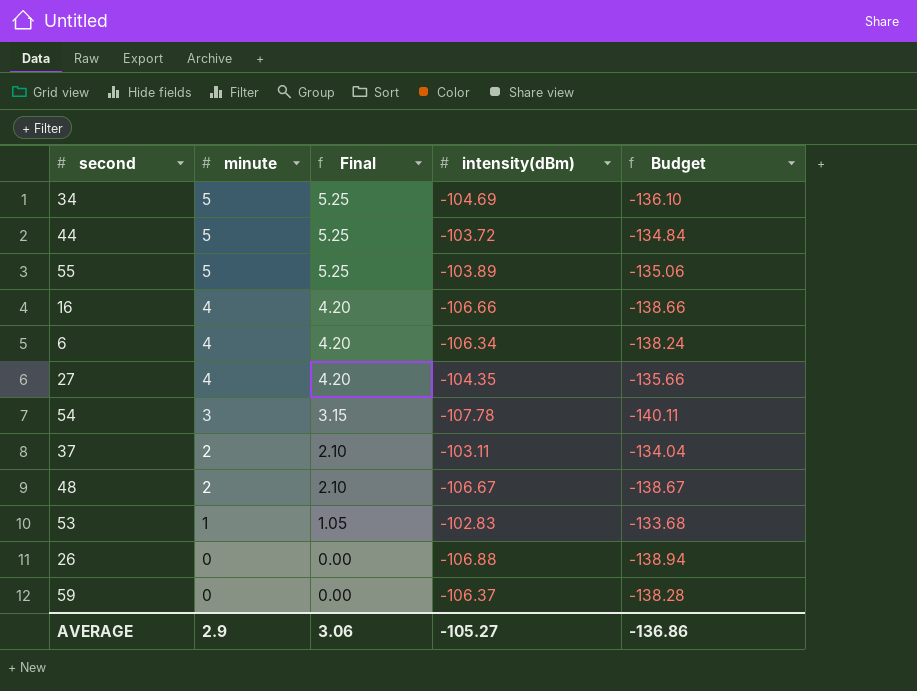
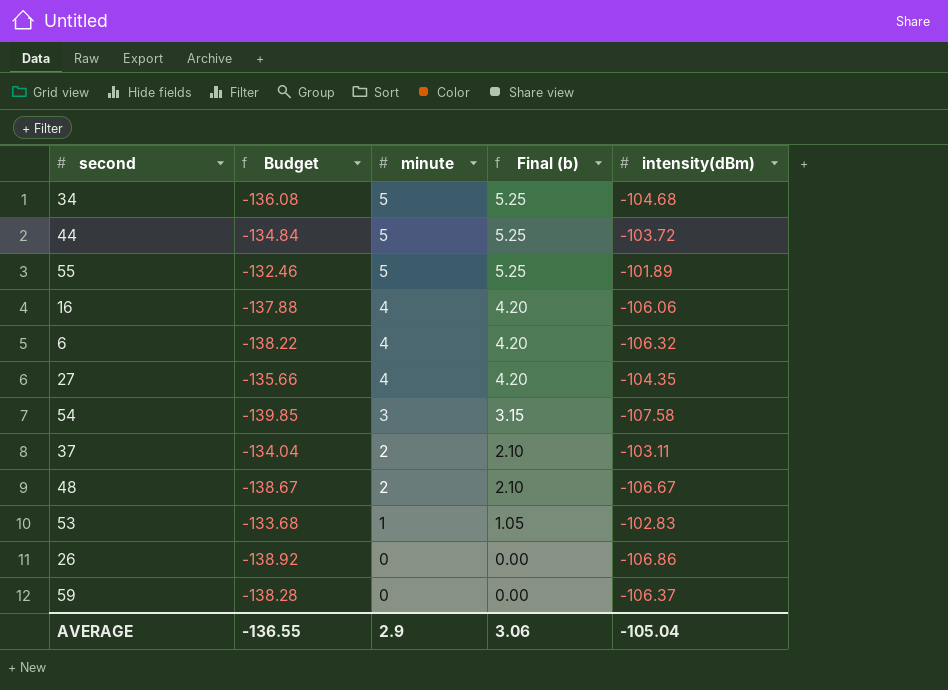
column Budget | position: 5 -> 2
column name: Final -> Final (b)
34 | Budget: -136.10 -> -136.08
34 | intensity(dBm): -104.69 -> -104.68
55 | Budget: -135.06 -> -132.46
55 | intensity(dBm): -103.89 -> -101.89
16 | Budget: -138.66 -> -137.88
16 | intensity(dBm): -106.66 -> -106.06
6 | Budget: -138.24 -> -138.22
6 | intensity(dBm): -106.34 -> -106.32
54 | Budget: -140.11 -> -139.85
54 | intensity(dBm): -107.78 -> -107.58
26 | Budget: -138.94 -> -138.92
26 | intensity(dBm): -106.88 -> -106.86
AVERAGE | Budget: -136.86 -> -136.55
AVERAGE | intensity(dBm): -105.27 -> -105.04

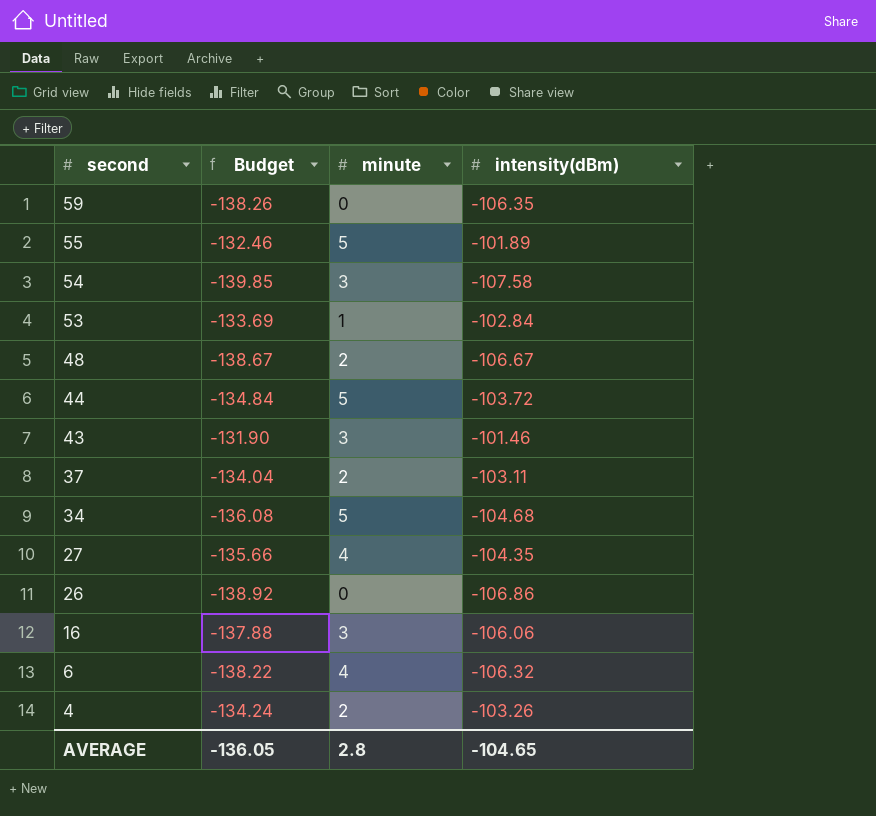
row order: minute descending -> second descending
column Final (b) | formula: [minute] * 1.05 -> none
59 | Budget: -138.28 -> -138.26
59 | intensity(dBm): -106.37 -> -106.35
53 | Budget: -133.68 -> -133.69
53 | intensity(dBm): -102.83 -> -102.84
row 43: none -> -131.90 | 3 | -101.46
16 | minute: 4 -> 3
row 4: none -> -134.24 | 2 | -103.26
AVERAGE | Budget: -136.55 -> -136.05
AVERAGE | minute: 2.9 -> 2.8
AVERAGE | intensity(dBm): -105.04 -> -104.65

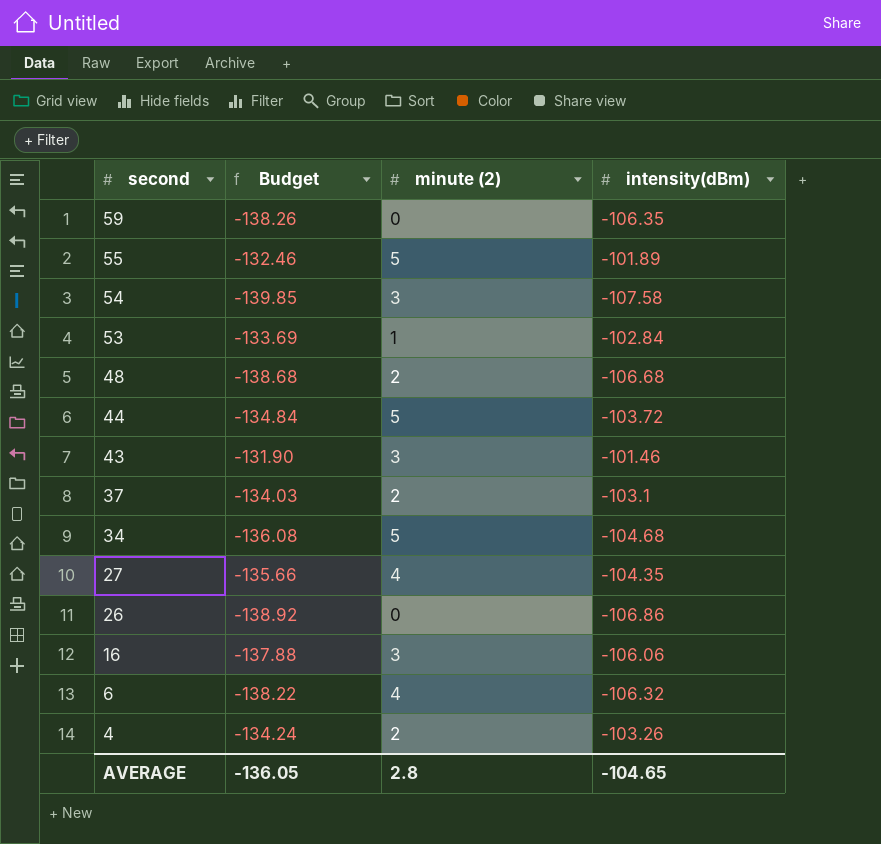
column name: minute -> minute (2)
48 | Budget: -138.67 -> -138.68
48 | intensity(dBm): -106.67 -> -106.68
37 | Budget: -134.04 -> -134.03
37 | intensity(dBm): -103.11 -> -103.1

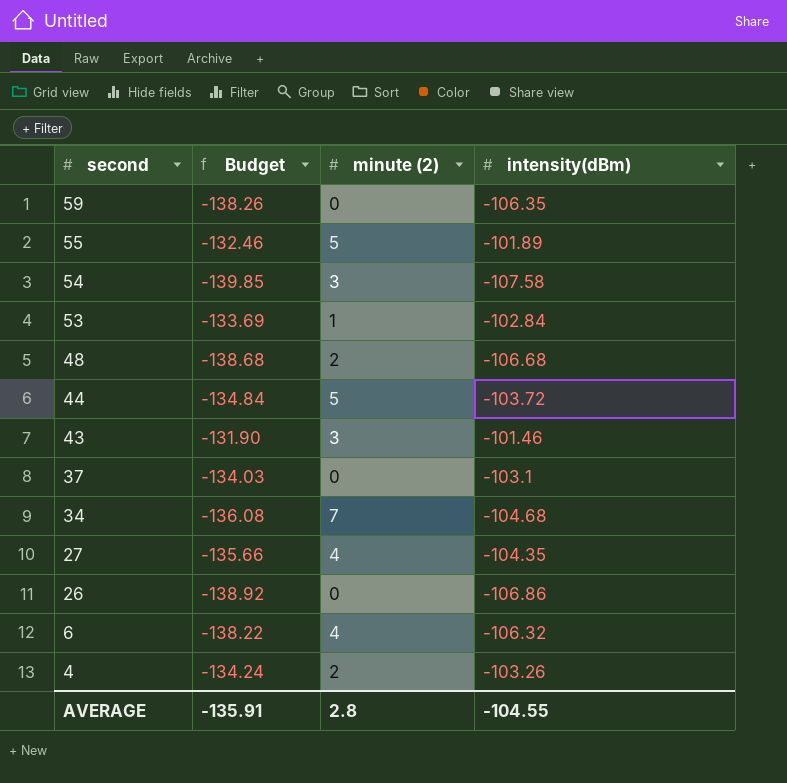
row 16: -137.88 | 3 | -106.06 -> none
37 | minute (2): 2 -> 0
34 | minute (2): 5 -> 7
AVERAGE | Budget: -136.05 -> -135.91
AVERAGE | intensity(dBm): -104.65 -> -104.55

